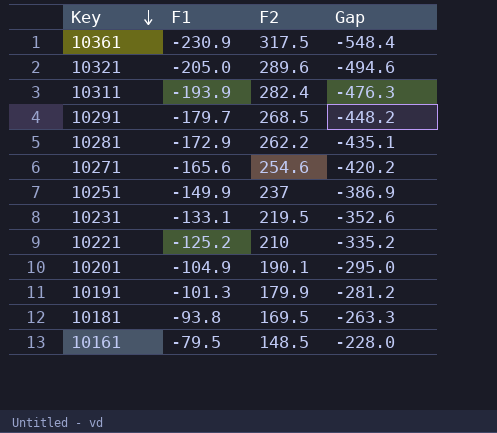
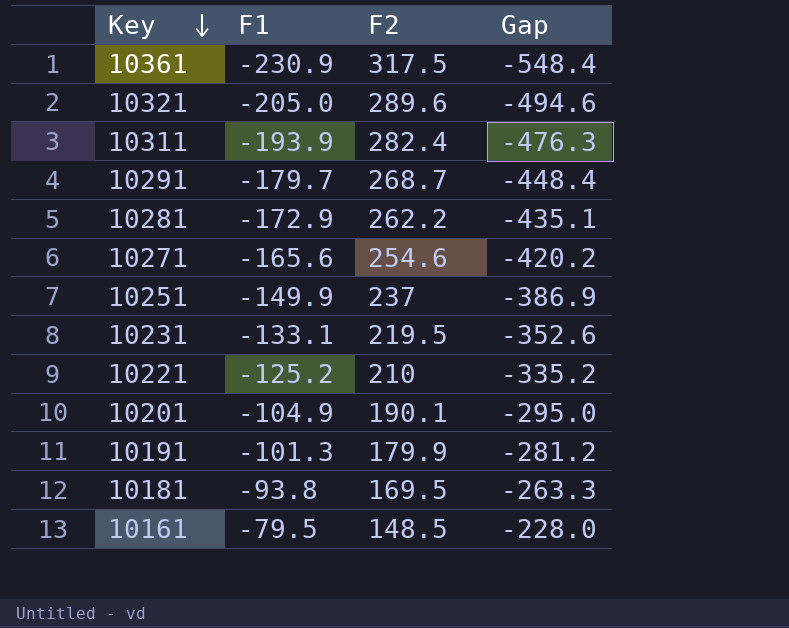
10291 | F2: 268.5 -> 268.7
10291 | Gap: -448.2 -> -448.4

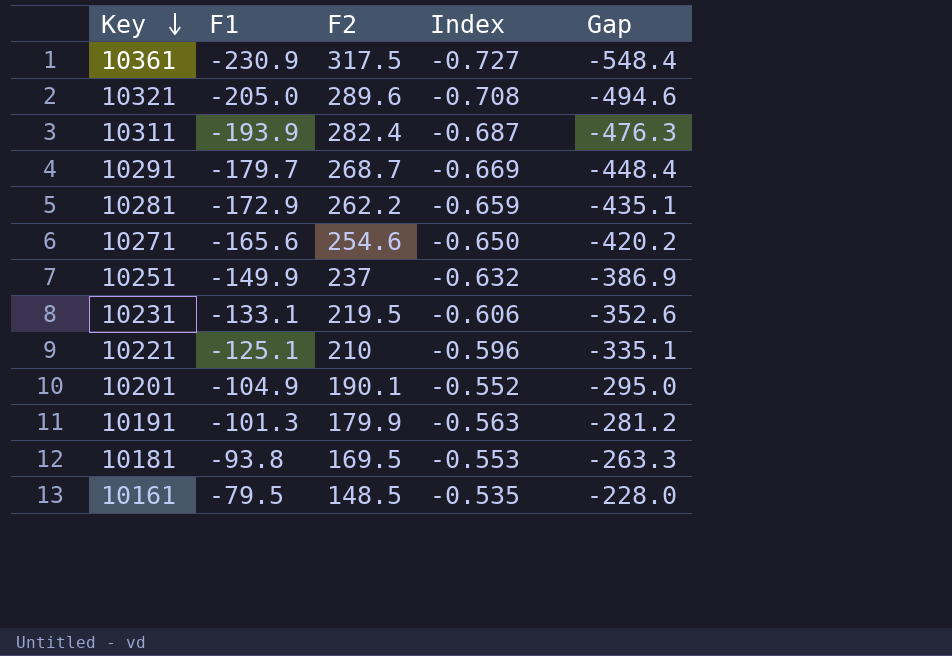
column Index | formula: none -> [F1] / [F2]
10221 | F1: -125.2 -> -125.1
10221 | Gap: -335.2 -> -335.1

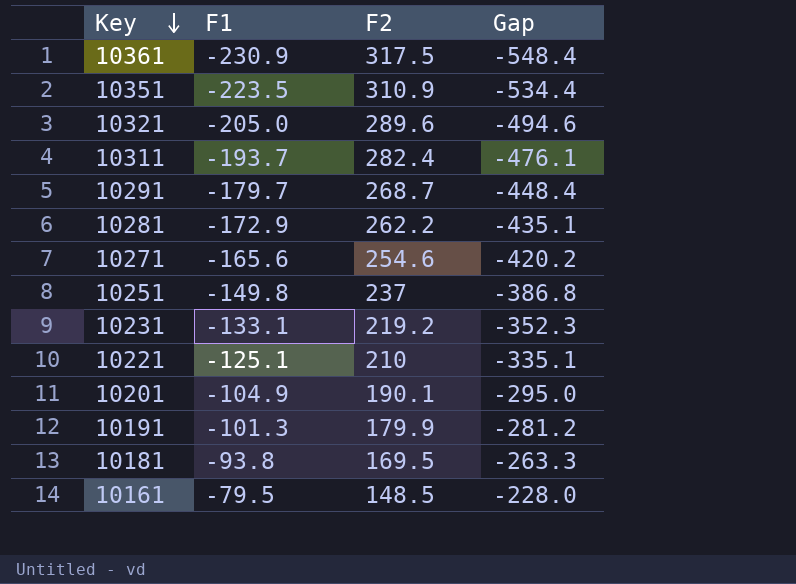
column Index | formula: [F1] / [F2] -> none
row 10351: none -> -223.5 | 310.9 | -534.4
10311 | F1: -193.9 -> -193.7
10311 | Gap: -476.3 -> -476.1
10251 | F1: -149.9 -> -149.8
10251 | Gap: -386.9 -> -386.8
10231 | F2: 219.5 -> 219.2
10231 | Gap: -352.6 -> -352.3

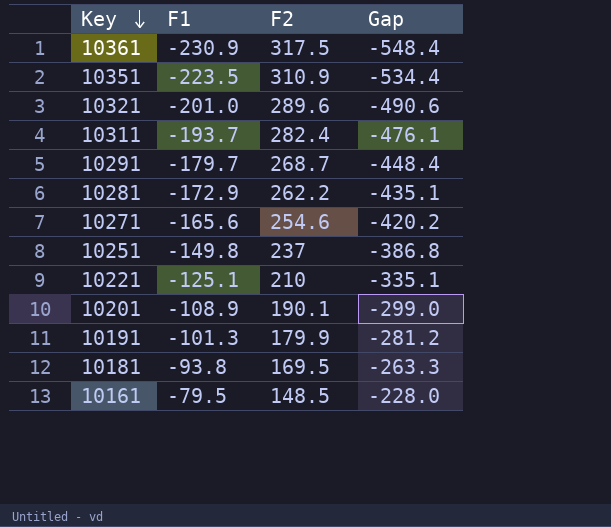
row 10231: -133.1 | 219.2 | -352.3 -> none
10321 | F1: -205.0 -> -201.0
10321 | Gap: -494.6 -> -490.6
10201 | F1: -104.9 -> -108.9
10201 | Gap: -295.0 -> -299.0

